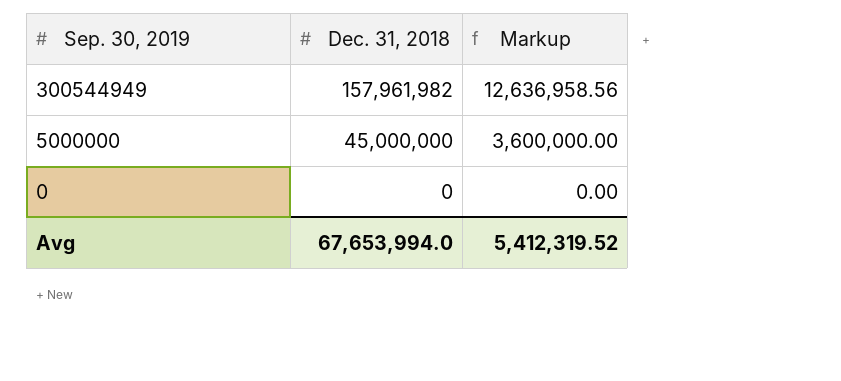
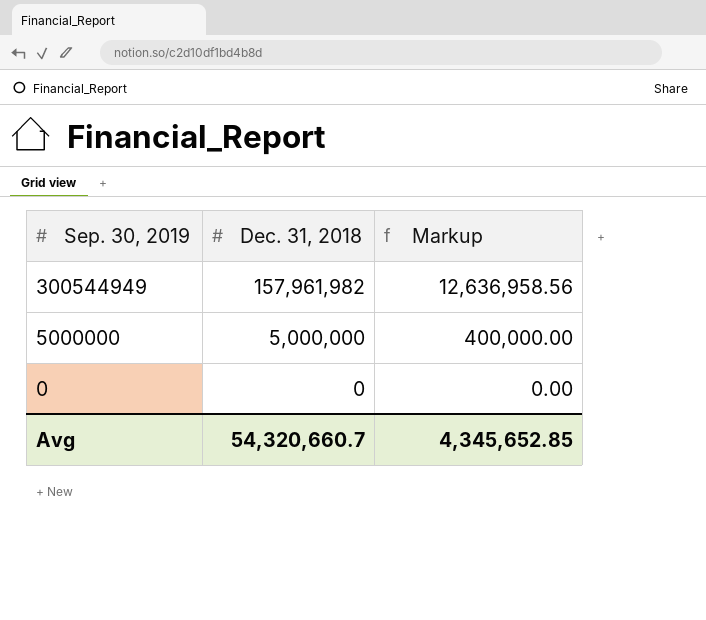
5000000 | Dec. 31, 2018: 45,000,000 -> 5,000,000
5000000 | Markup: 3,600,000.00 -> 400,000.00
Avg | Dec. 31, 2018: 67,653,994.0 -> 54,320,660.7
Avg | Markup: 5,412,319.52 -> 4,345,652.85

